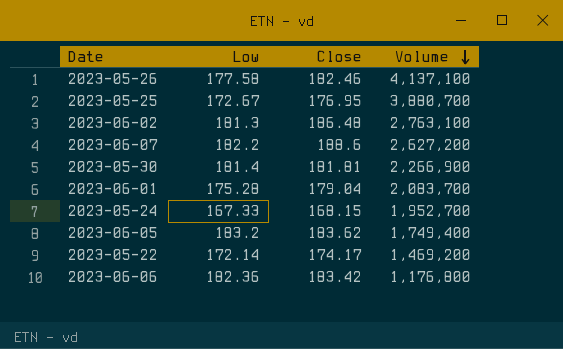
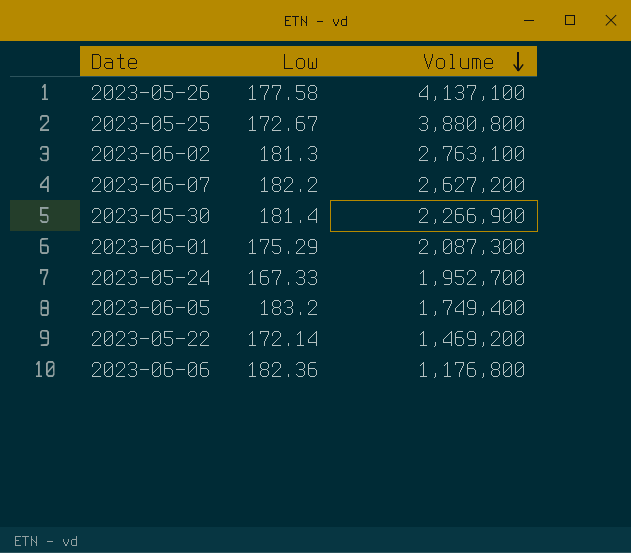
column Close | position: 3 -> none
2023-05-25 | Volume: 3,880,700 -> 3,880,800
2023-06-01 | Low: 175.28 -> 175.29
2023-06-01 | Volume: 2,083,700 -> 2,087,300

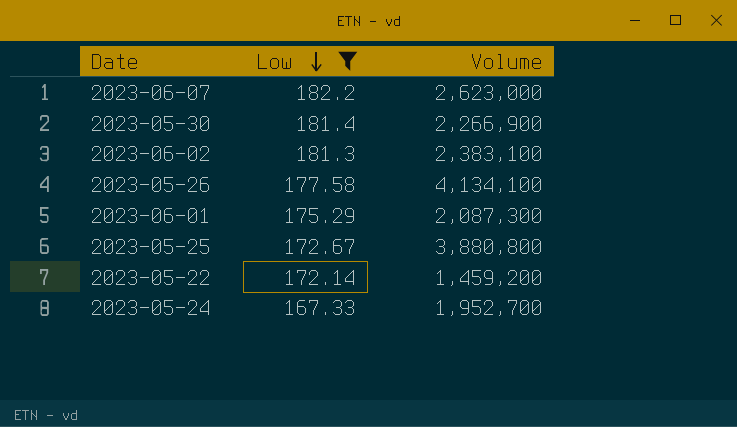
filter: none -> Low <= 182.2
row order: Volume descending -> Low descending
2023-06-07 | Volume: 2,627,200 -> 2,623,000
2023-06-02 | Volume: 2,763,100 -> 2,383,100
2023-05-26 | Volume: 4,137,100 -> 4,134,100
2023-05-22 | Volume: 1,469,200 -> 1,459,200

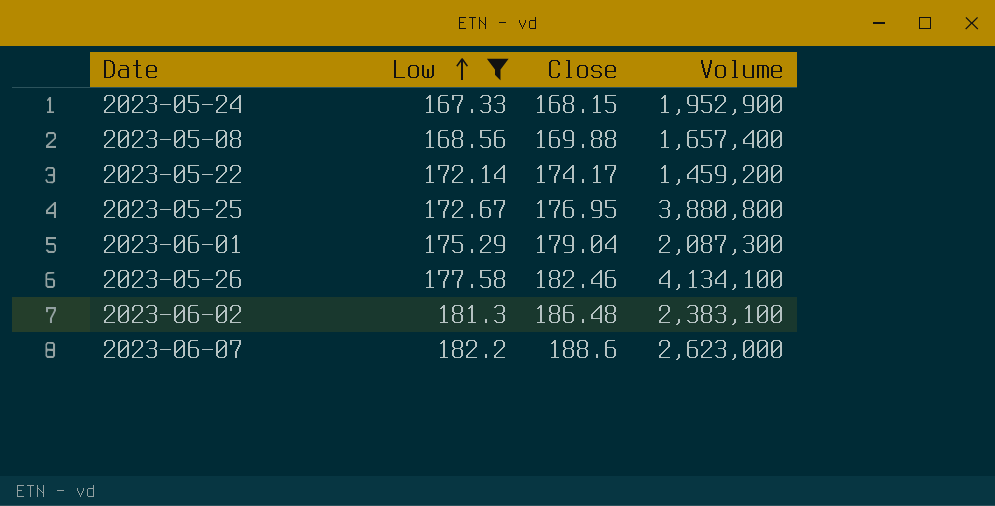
row order: Low descending -> Low ascending
column Close | position: none -> 3
row 2023-05-30: 181.4 | 2,266,900 -> none
2023-05-24 | Volume: 1,952,700 -> 1,952,900
row 2023-05-08: none -> 168.56 | 169.88 | 1,657,400

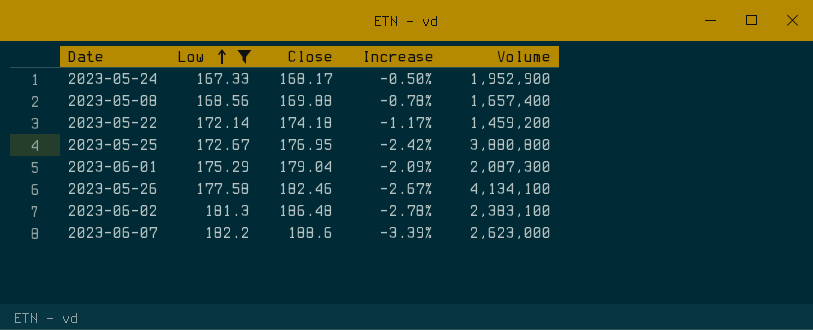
column Increase | formula: none -> ([Low] - [Close]) / [Close]
2023-05-24 | Close: 168.15 -> 168.17
2023-05-22 | Close: 174.17 -> 174.18

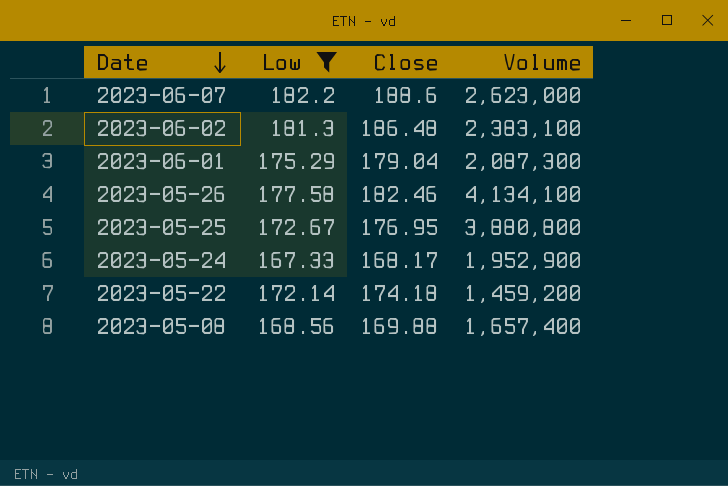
row order: Low ascending -> Date descending
column Increase | formula: ([Low] - [Close]) / [Close] -> none

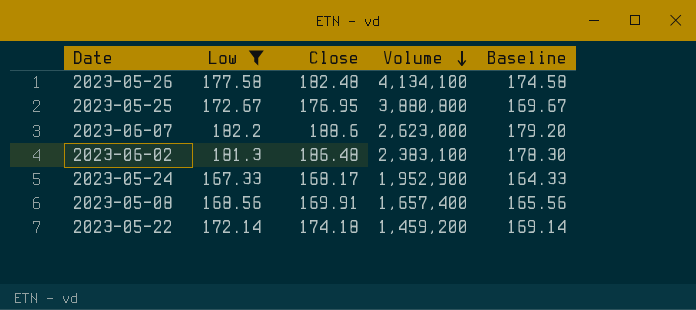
row order: Date descending -> Volume descending
column Baseline | formula: none -> [Low] - 3
row 2023-06-01: 175.29 | 179.04 | 2,087,300 -> none
2023-05-26 | Close: 182.46 -> 182.48
2023-05-08 | Close: 169.88 -> 169.91

